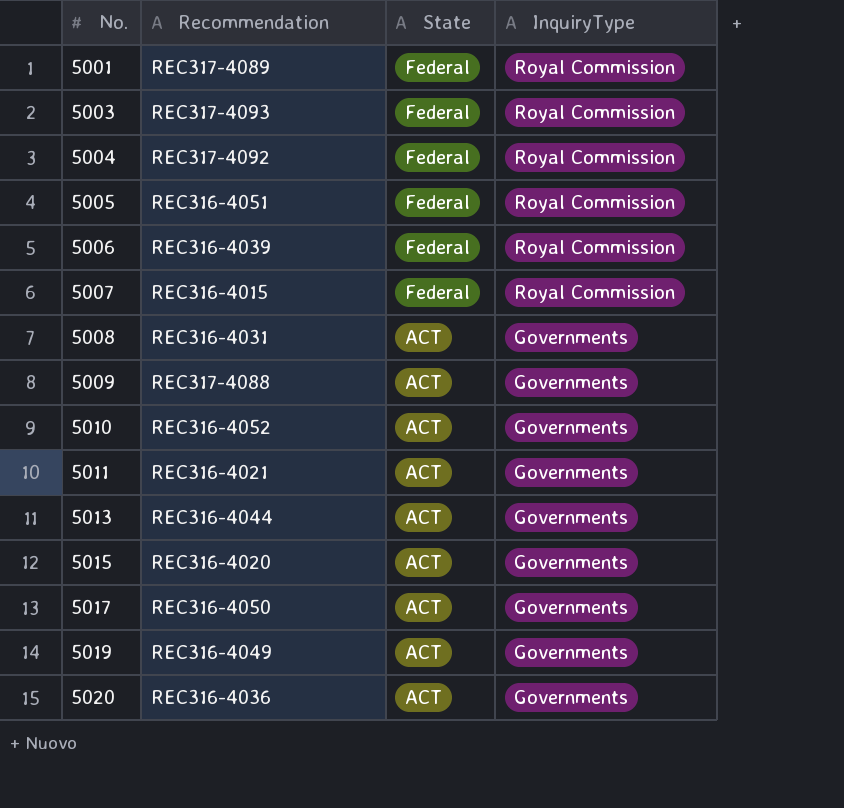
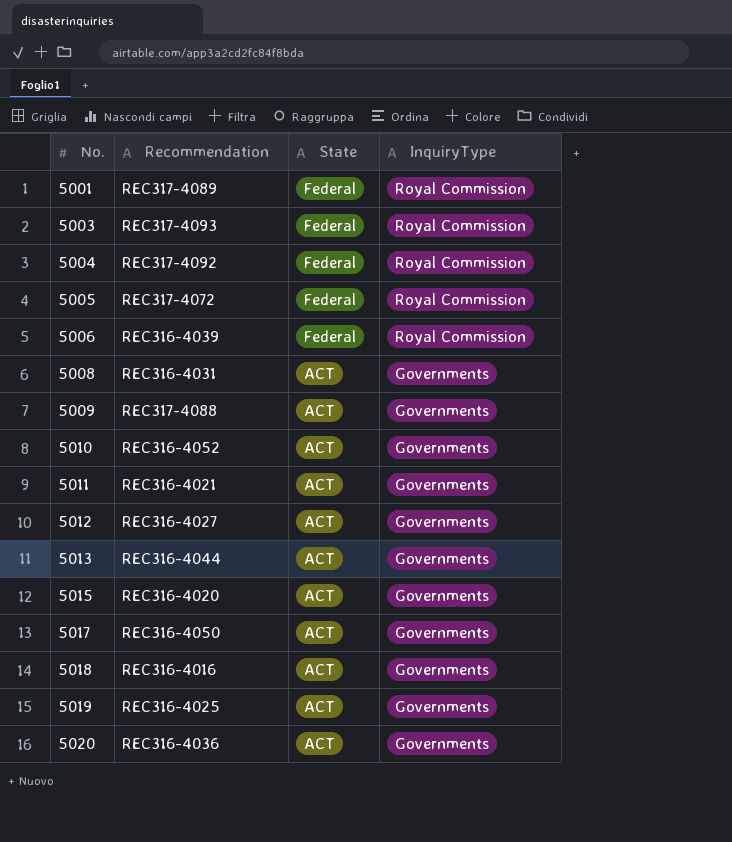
row 5007: REC316-4015 | Federal | Royal Commission -> none
5005 | Recommendation: REC316-4051 -> REC317-4072
row 5012: none -> REC316-4027 | ACT | Governments
row 5018: none -> REC316-4016 | ACT | Governments
5019 | Recommendation: REC316-4049 -> REC316-4025

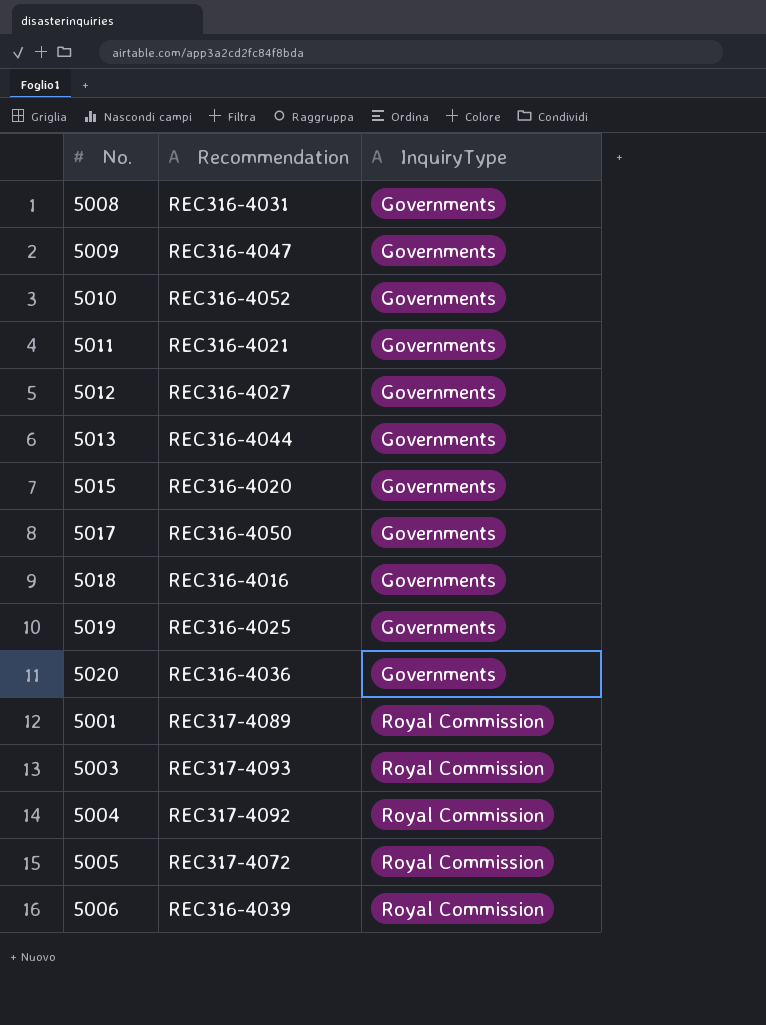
row order: No. ascending -> InquiryType ascending
column State | position: 3 -> none
5009 | Recommendation: REC317-4088 -> REC316-4047

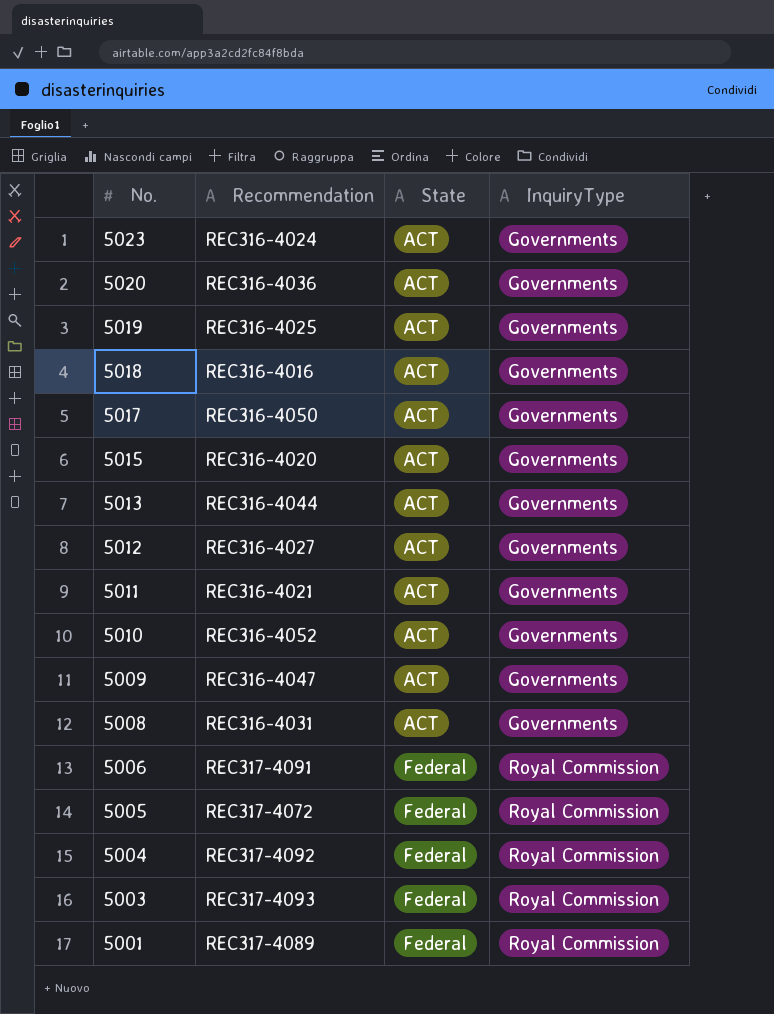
row order: InquiryType ascending -> No. descending
column State | position: none -> 3
row 5023: none -> REC316-4024 | ACT | Governments
5006 | Recommendation: REC316-4039 -> REC317-4091

